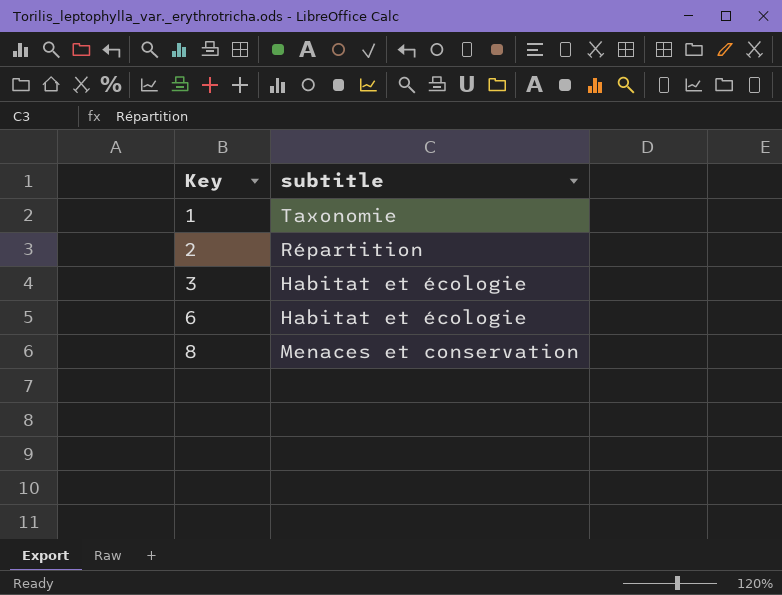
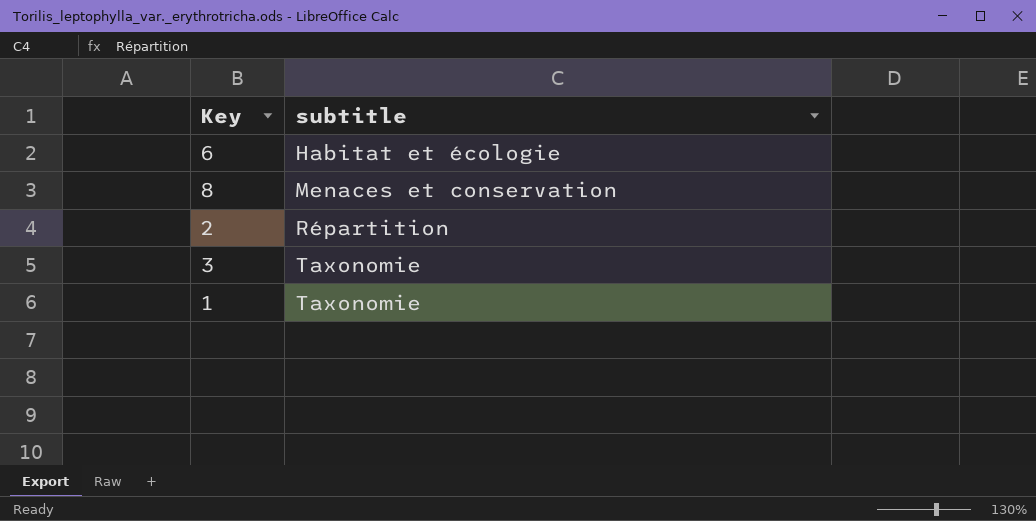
row order: Key ascending -> subtitle ascending
3 | subtitle: Habitat et écologie -> Taxonomie

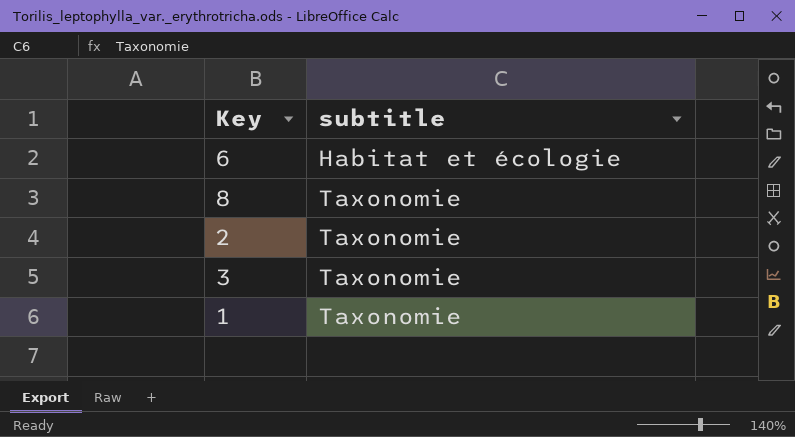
8 | subtitle: Menaces et conservation -> Taxonomie
2 | subtitle: Répartition -> Taxonomie

